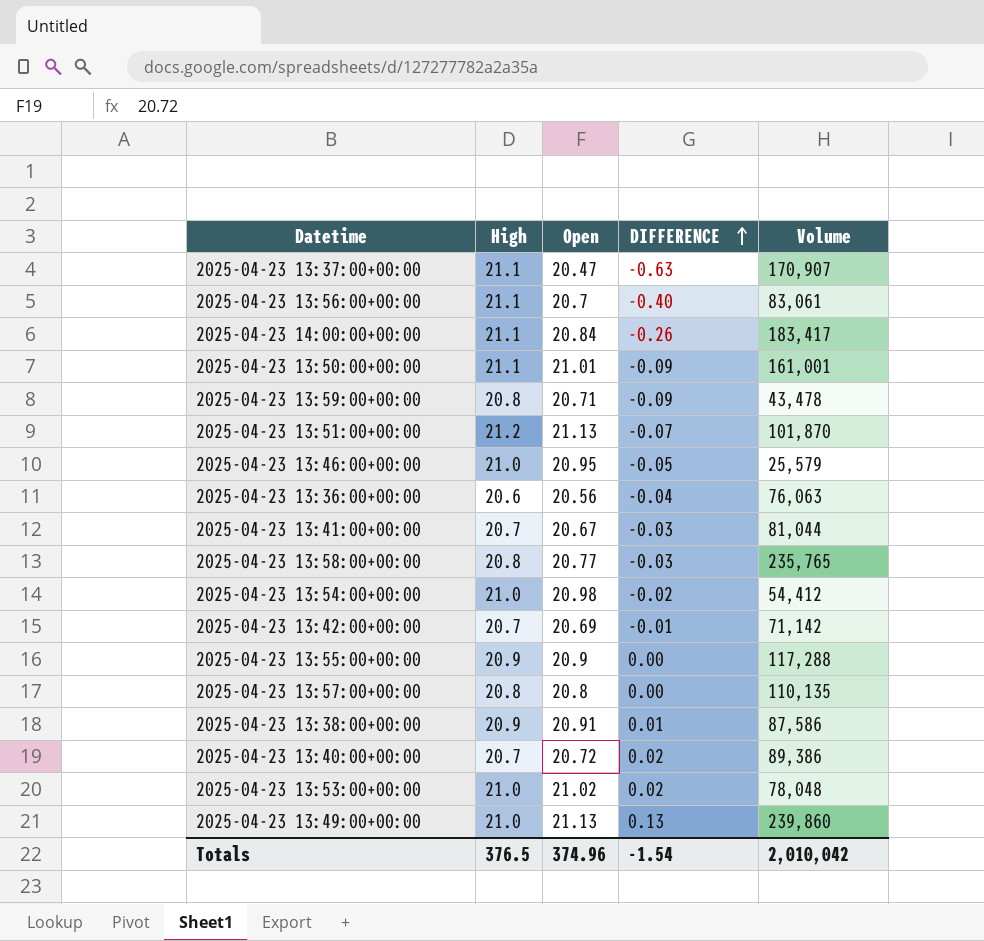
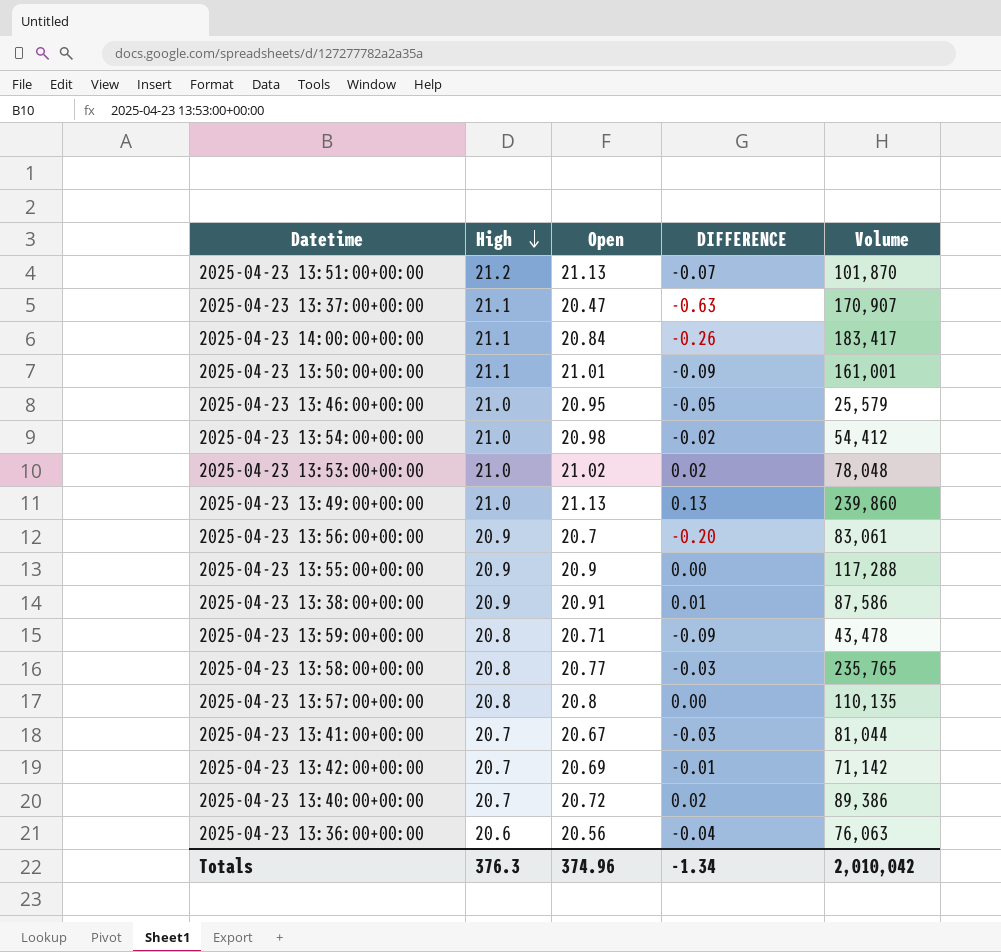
row order: DIFFERENCE ascending -> High descending
2025-04-23 13:56:00+00:00 | High: 21.1 -> 20.9
2025-04-23 13:56:00+00:00 | DIFFERENCE: -0.40 -> -0.20
Totals | High: 376.5 -> 376.3
Totals | DIFFERENCE: -1.54 -> -1.34

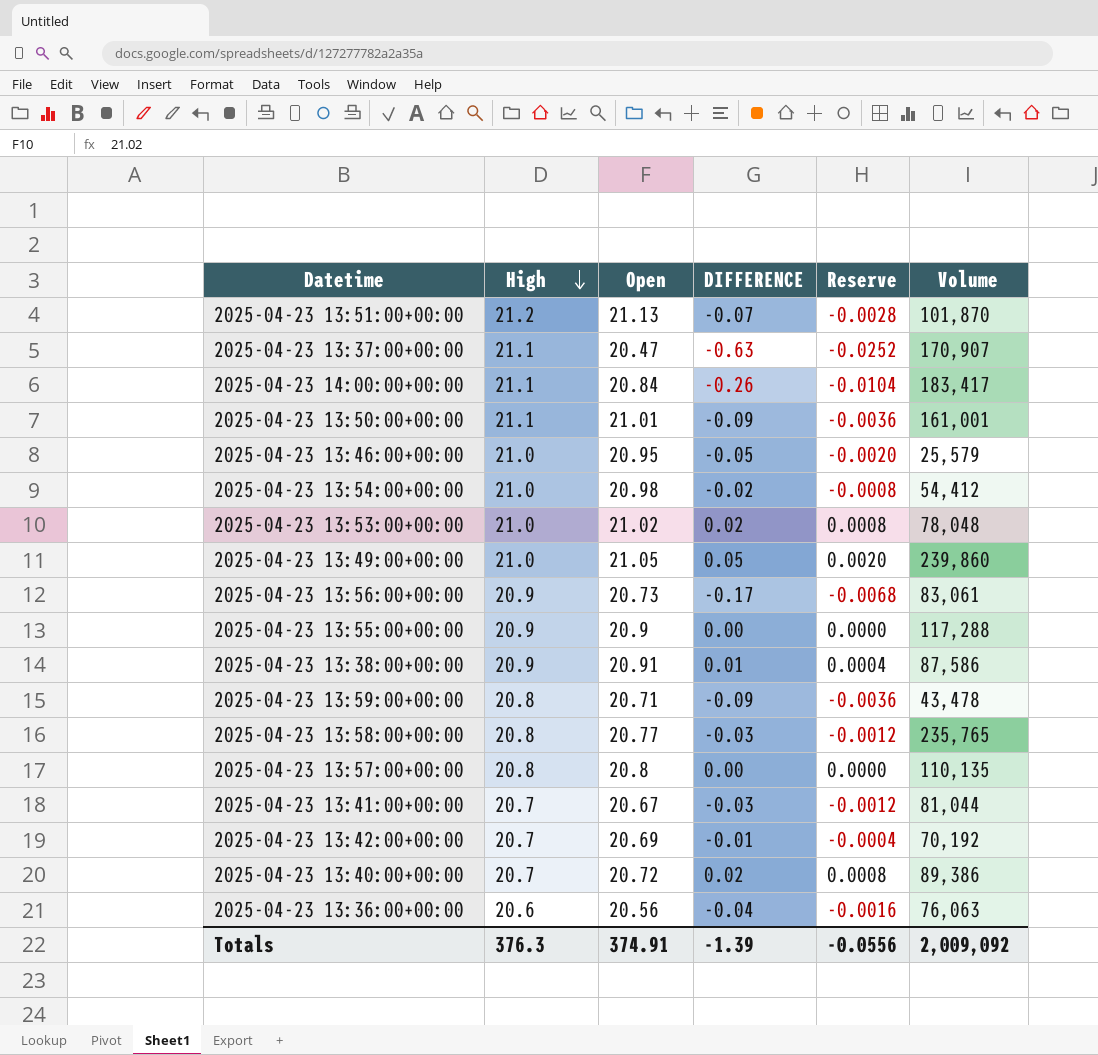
column Reserve | formula: none -> [DIFFERENCE] * 0.04
2025-04-23 13:49:00+00:00 | Open: 21.13 -> 21.05
2025-04-23 13:49:00+00:00 | DIFFERENCE: 0.13 -> 0.05
2025-04-23 13:56:00+00:00 | Open: 20.7 -> 20.73
2025-04-23 13:56:00+00:00 | DIFFERENCE: -0.20 -> -0.17
2025-04-23 13:42:00+00:00 | Volume: 71,142 -> 70,192
Totals | Open: 374.96 -> 374.91
Totals | DIFFERENCE: -1.34 -> -1.39
Totals | Volume: 2,010,042 -> 2,009,092

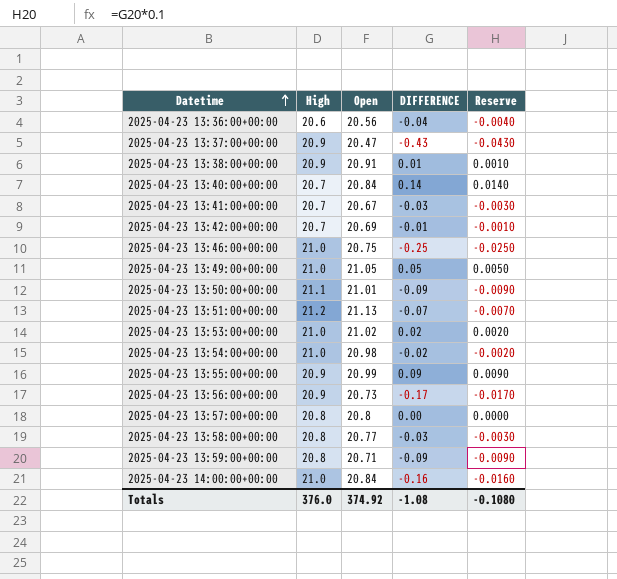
row order: High descending -> Datetime ascending
column Volume | position: 6 -> none
column Reserve | formula: [DIFFERENCE] * 0.04 -> [DIFFERENCE] * 0.1
2025-04-23 13:37:00+00:00 | High: 21.1 -> 20.9
2025-04-23 13:37:00+00:00 | DIFFERENCE: -0.63 -> -0.43
2025-04-23 13:40:00+00:00 | Open: 20.72 -> 20.84
2025-04-23 13:40:00+00:00 | DIFFERENCE: 0.02 -> 0.14
2025-04-23 13:46:00+00:00 | Open: 20.95 -> 20.75
2025-04-23 13:46:00+00:00 | DIFFERENCE: -0.05 -> -0.25
2025-04-23 13:55:00+00:00 | Open: 20.9 -> 20.99
2025-04-23 13:55:00+00:00 | DIFFERENCE: 0.00 -> 0.09
2025-04-23 14:00:00+00:00 | High: 21.1 -> 21.0
2025-04-23 14:00:00+00:00 | DIFFERENCE: -0.26 -> -0.16
Totals | High: 376.3 -> 376.0
Totals | Open: 374.91 -> 374.92
Totals | DIFFERENCE: -1.39 -> -1.08
Totals | Reserve: -0.0556 -> -0.1080

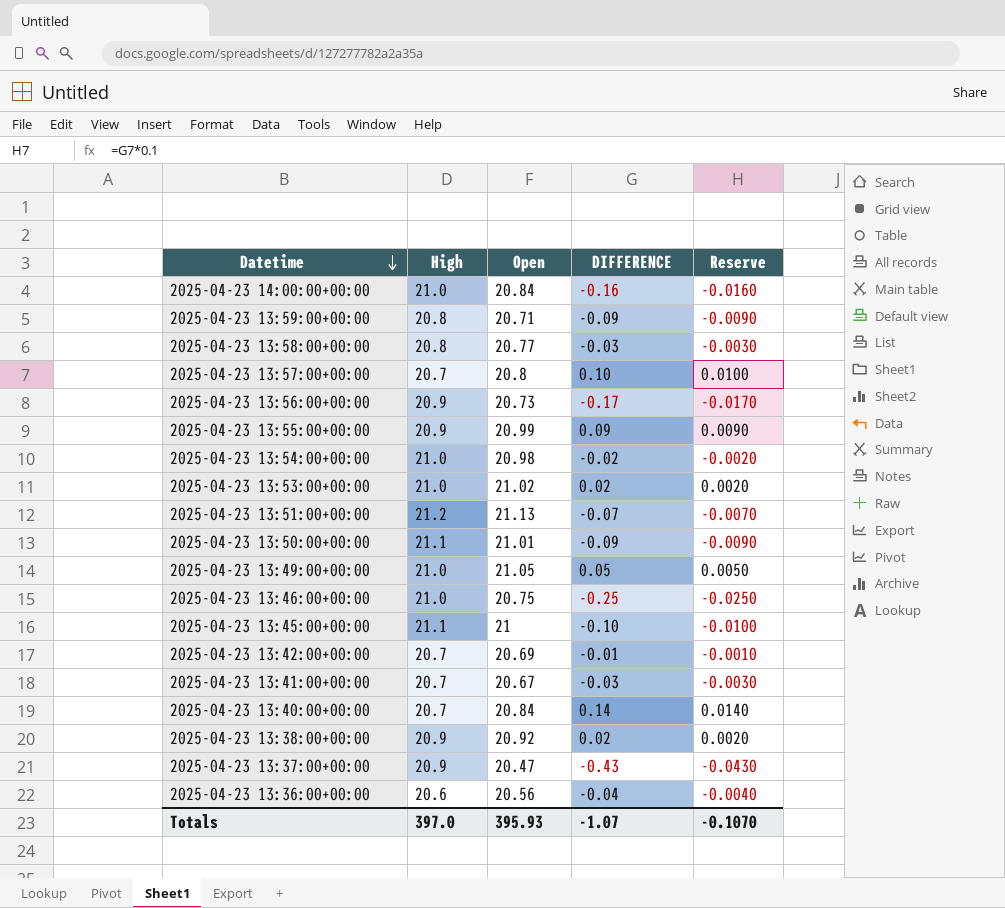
row order: Datetime ascending -> Datetime descending
2025-04-23 13:57:00+00:00 | High: 20.8 -> 20.7
2025-04-23 13:57:00+00:00 | DIFFERENCE: 0.00 -> 0.10
2025-04-23 13:57:00+00:00 | Reserve: 0.0000 -> 0.0100
row 2025-04-23 13:45:00+00:00: none -> 21.1 | 21 | -0.10 | -0.0100
2025-04-23 13:38:00+00:00 | Open: 20.91 -> 20.92
2025-04-23 13:38:00+00:00 | DIFFERENCE: 0.01 -> 0.02
2025-04-23 13:38:00+00:00 | Reserve: 0.0010 -> 0.0020
Totals | High: 376.0 -> 397.0
Totals | Open: 374.92 -> 395.93
Totals | DIFFERENCE: -1.08 -> -1.07
Totals | Reserve: -0.1080 -> -0.1070

